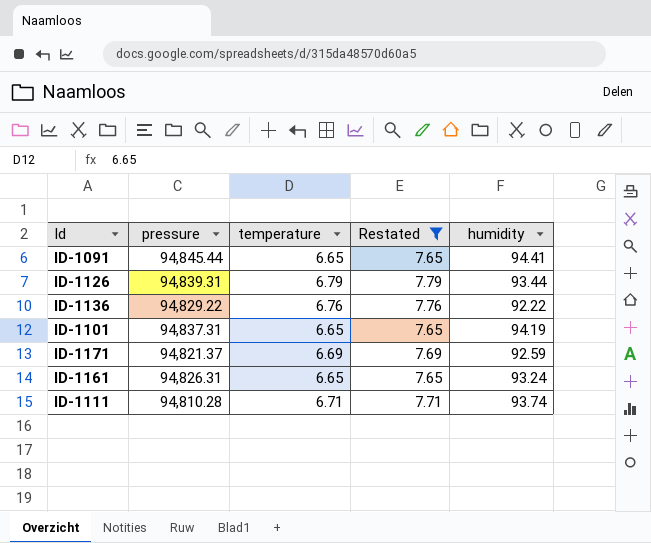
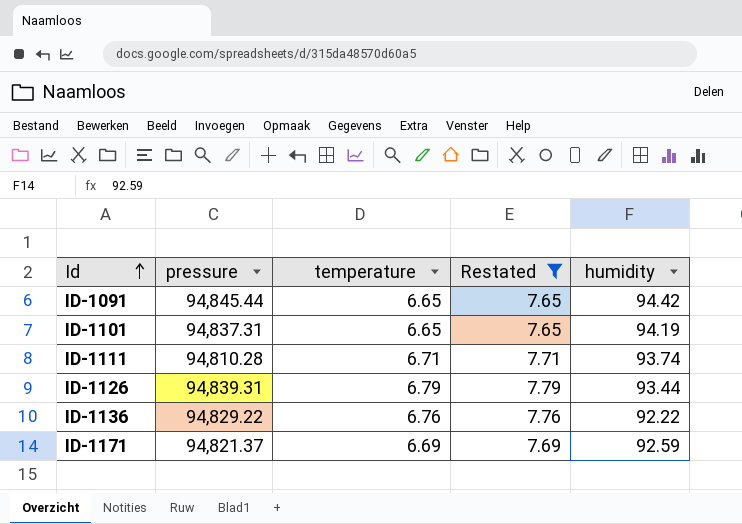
row order: none -> Id ascending
row ID-1161: 94,826.31 | 6.65 | 7.65 | 93.24 -> none
ID-1091 | humidity: 94.41 -> 94.42

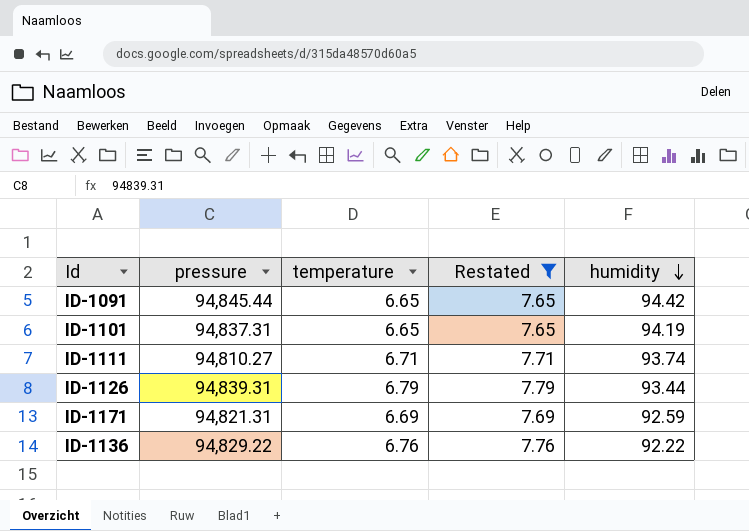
row order: Id ascending -> humidity descending
ID-1111 | pressure: 94,810.28 -> 94,810.27
ID-1171 | pressure: 94,821.37 -> 94,821.31

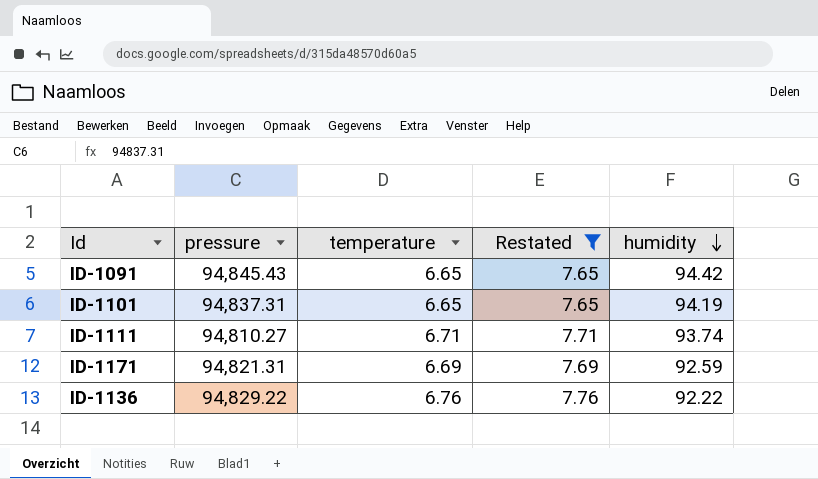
row ID-1126: 94,839.31 | 6.79 | 7.79 | 93.44 -> none
ID-1091 | pressure: 94,845.44 -> 94,845.43

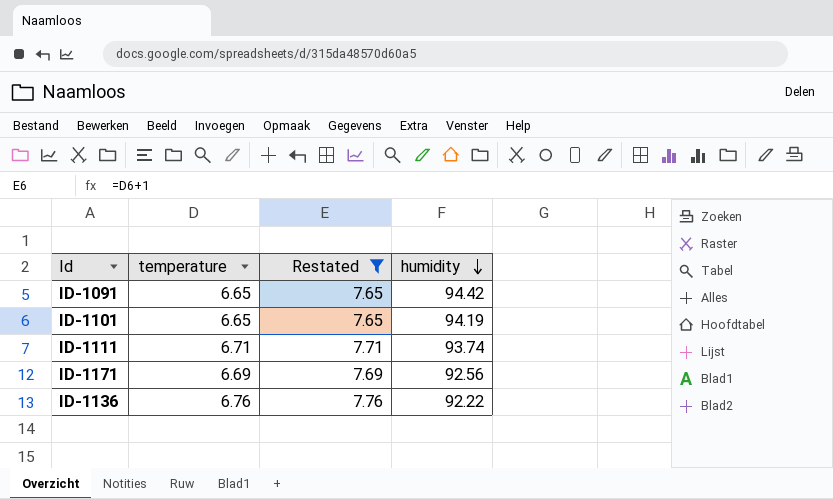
column pressure | position: 2 -> none
ID-1171 | humidity: 92.59 -> 92.56

